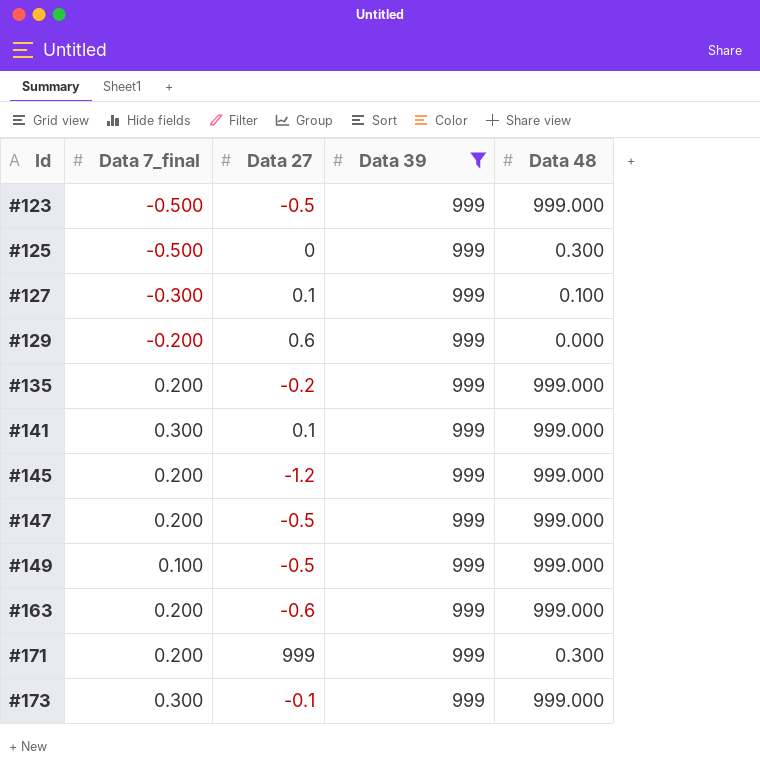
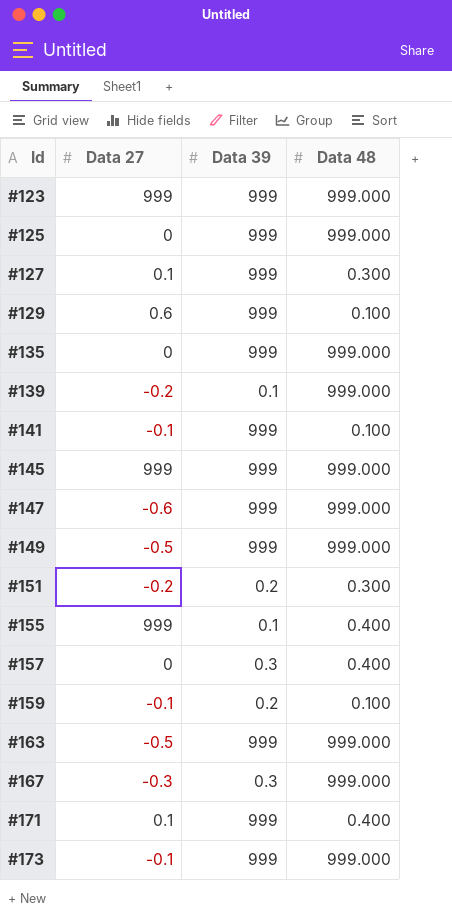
filter: Data 39 = 999 -> none
column Data 7_final | position: 2 -> none
#123 | Data 27: -0.5 -> 999
#125 | Data 48: 0.300 -> 999.000
#127 | Data 48: 0.100 -> 0.300
#129 | Data 48: 0.000 -> 0.100
#135 | Data 27: -0.2 -> 0
#141 | Data 27: 0.1 -> -0.1
#141 | Data 48: 999.000 -> 0.100
#145 | Data 27: -1.2 -> 999
#147 | Data 27: -0.5 -> -0.6
#163 | Data 27: -0.6 -> -0.5
#171 | Data 27: 999 -> 0.1
#171 | Data 48: 0.300 -> 0.400

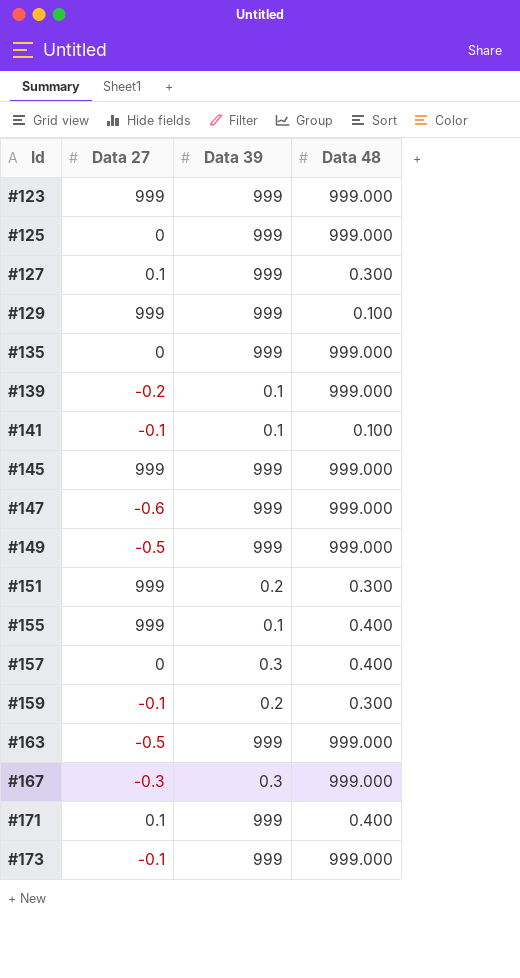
#129 | Data 27: 0.6 -> 999
#141 | Data 39: 999 -> 0.1
#151 | Data 27: -0.2 -> 999
#159 | Data 48: 0.100 -> 0.300

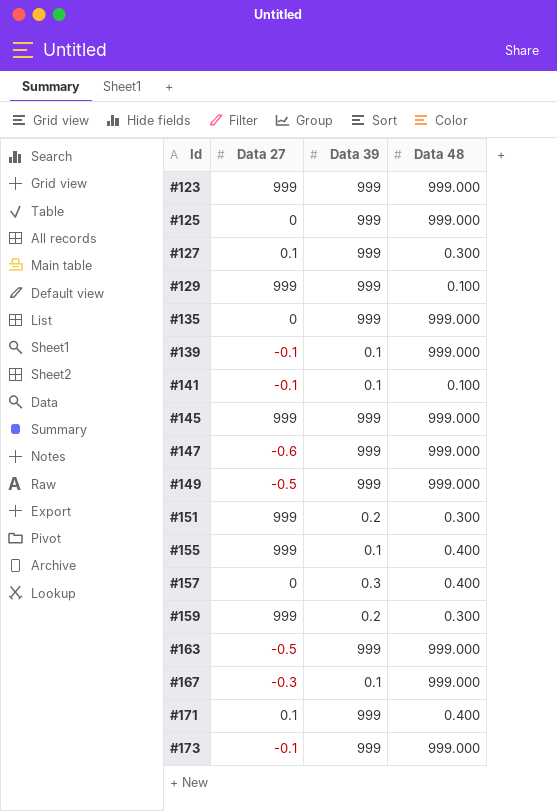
#139 | Data 27: -0.2 -> -0.1
#159 | Data 27: -0.1 -> 999
#167 | Data 39: 0.3 -> 0.1

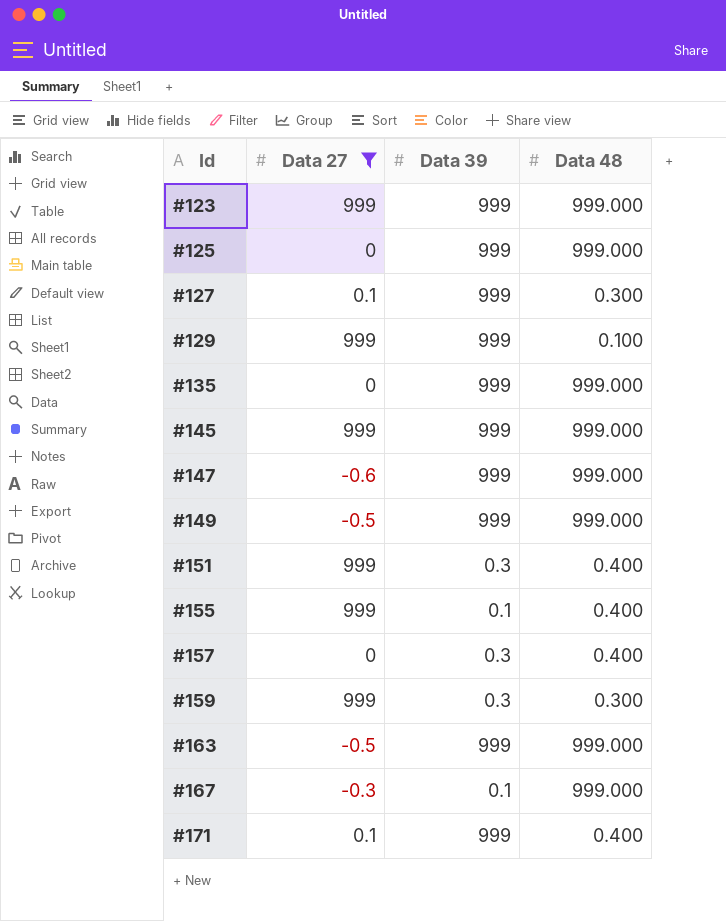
filter: none -> Data 27 != -0.1
#151 | Data 39: 0.2 -> 0.3
#151 | Data 48: 0.300 -> 0.400
#159 | Data 39: 0.2 -> 0.3

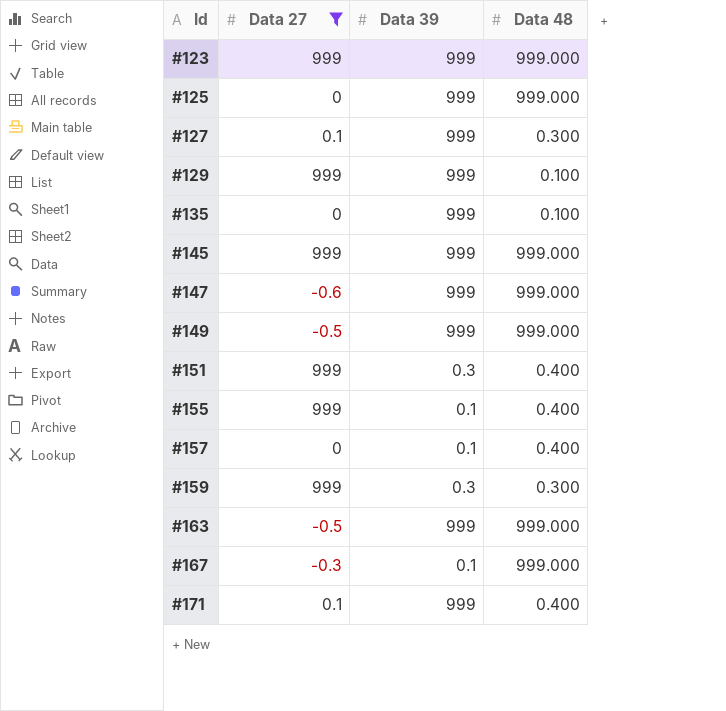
#135 | Data 48: 999.000 -> 0.100
#157 | Data 39: 0.3 -> 0.1

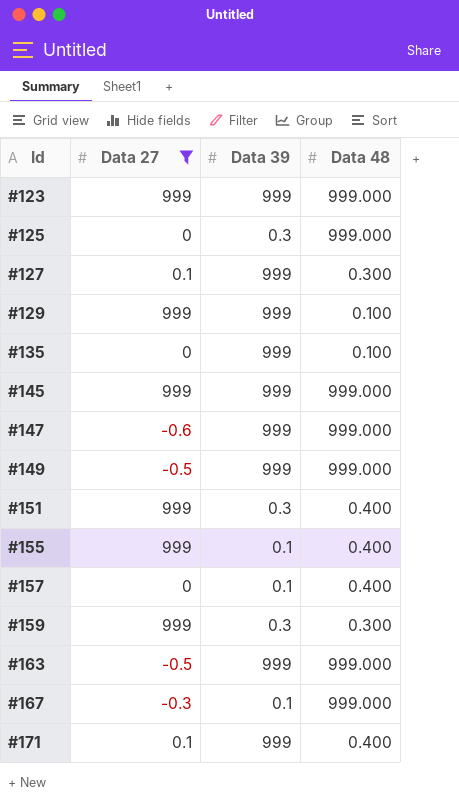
#125 | Data 39: 999 -> 0.3

